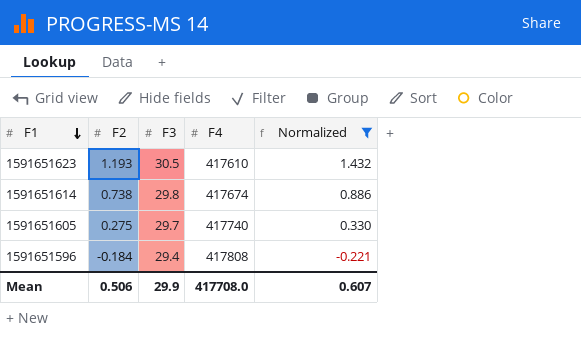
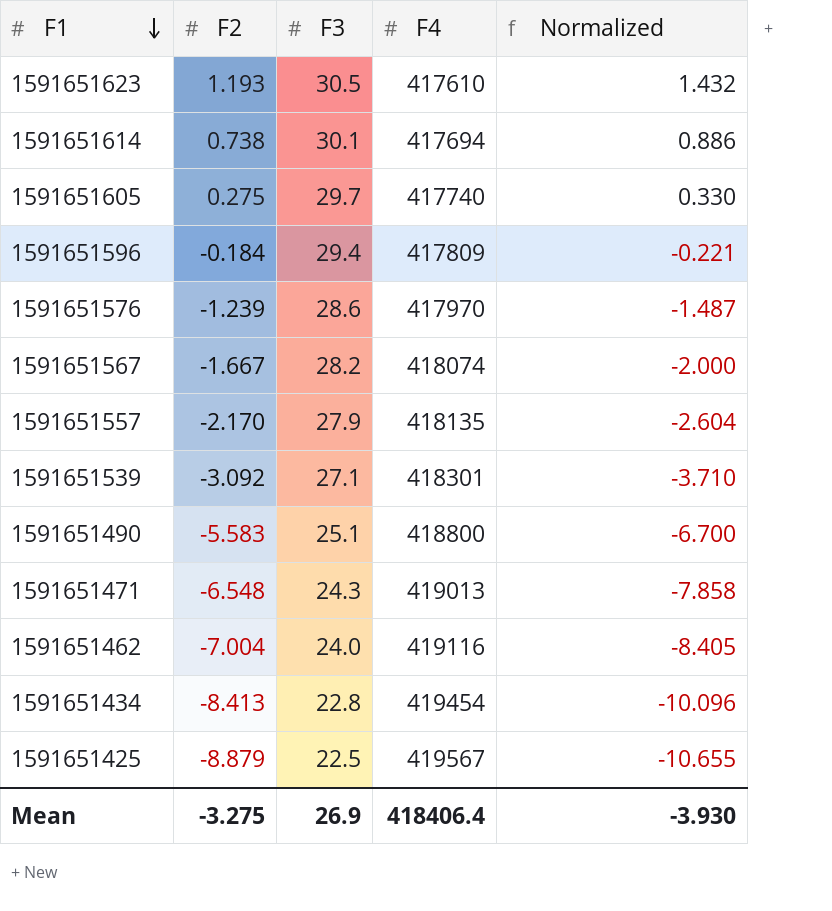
filter: Normalized >= -0.221 -> none
1591651614 | F3: 29.8 -> 30.1
1591651614 | F4: 417674 -> 417694
1591651596 | F4: 417808 -> 417809
Mean | F2: 0.506 -> -3.275
Mean | F3: 29.9 -> 26.9
Mean | F4: 417708.0 -> 418406.4
Mean | Normalized: 0.607 -> -3.930

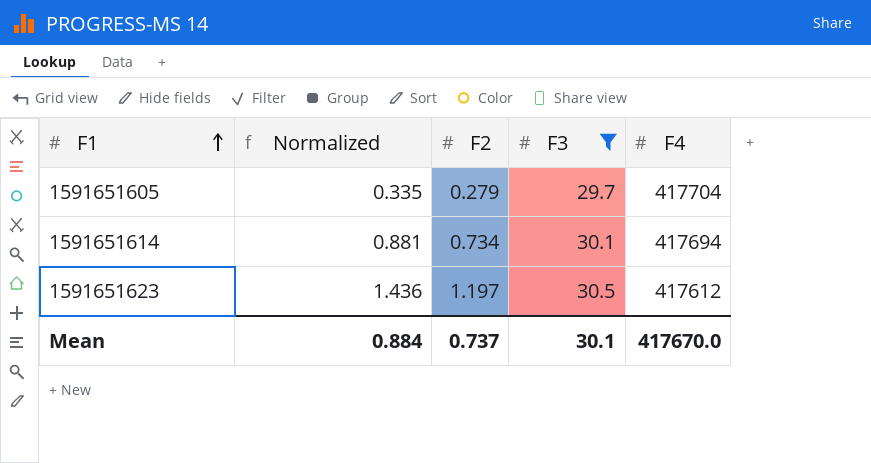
filter: none -> F3 >= 29.7
row order: F1 descending -> F1 ascending
column Normalized | position: 5 -> 2
1591651605 | Normalized: 0.330 -> 0.335
1591651605 | F2: 0.275 -> 0.279
1591651605 | F4: 417740 -> 417704
1591651614 | Normalized: 0.886 -> 0.881
1591651614 | F2: 0.738 -> 0.734
1591651623 | Normalized: 1.432 -> 1.436
1591651623 | F2: 1.193 -> 1.197
1591651623 | F4: 417610 -> 417612
Mean | Normalized: -3.930 -> 0.884
Mean | F2: -3.275 -> 0.737
Mean | F3: 26.9 -> 30.1
Mean | F4: 418406.4 -> 417670.0

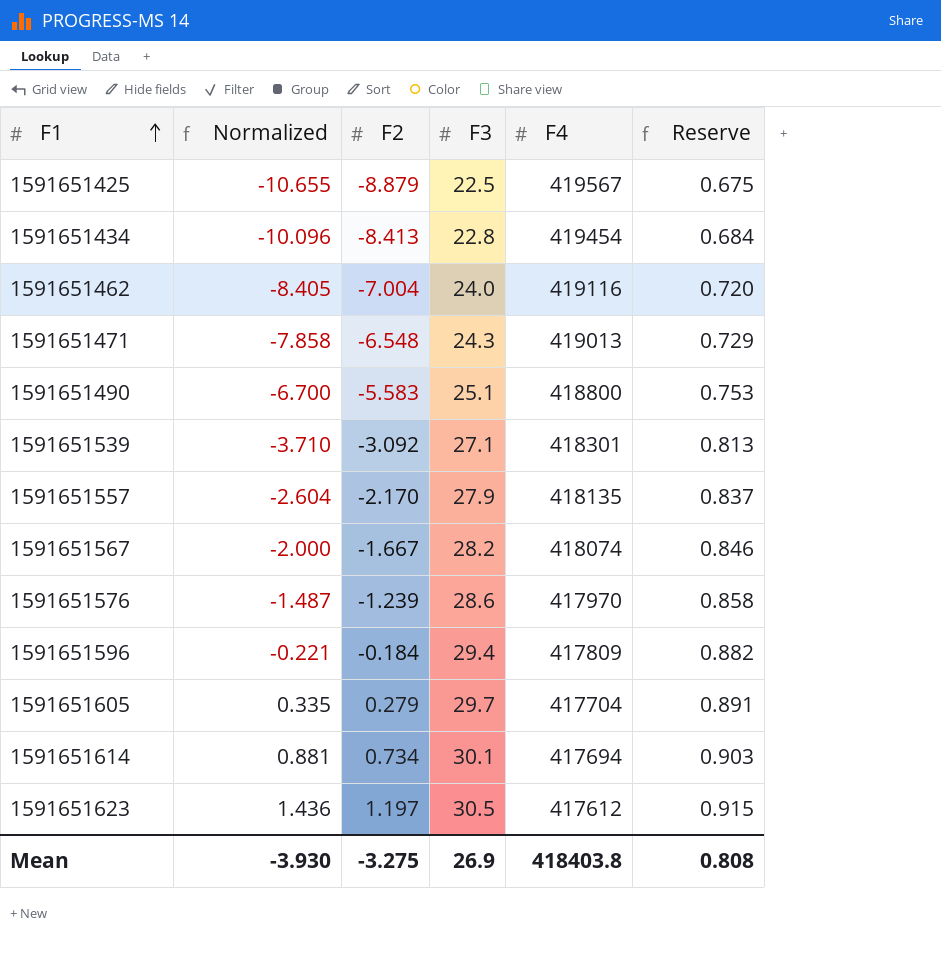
filter: F3 >= 29.7 -> none
column Reserve | formula: none -> [F3] * 0.03
Mean | Normalized: 0.884 -> -3.930
Mean | F2: 0.737 -> -3.275
Mean | F3: 30.1 -> 26.9
Mean | F4: 417670.0 -> 418403.8

